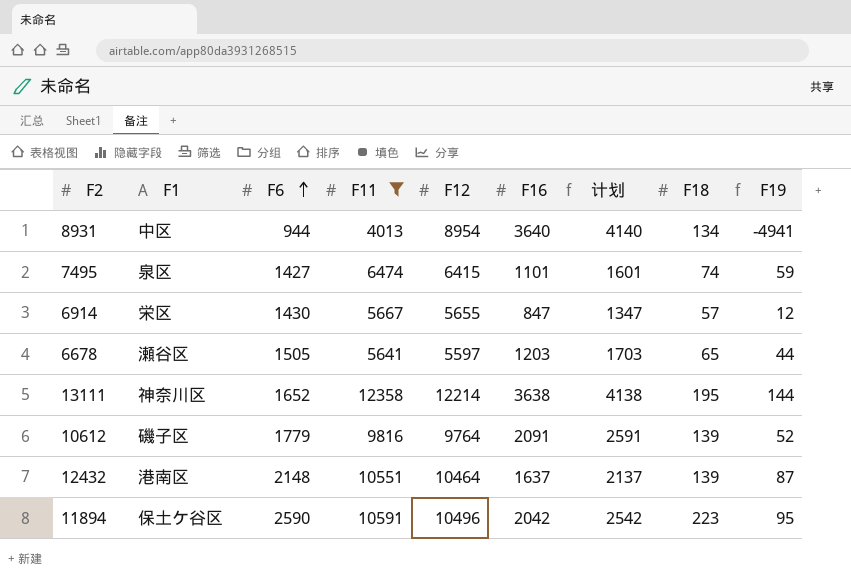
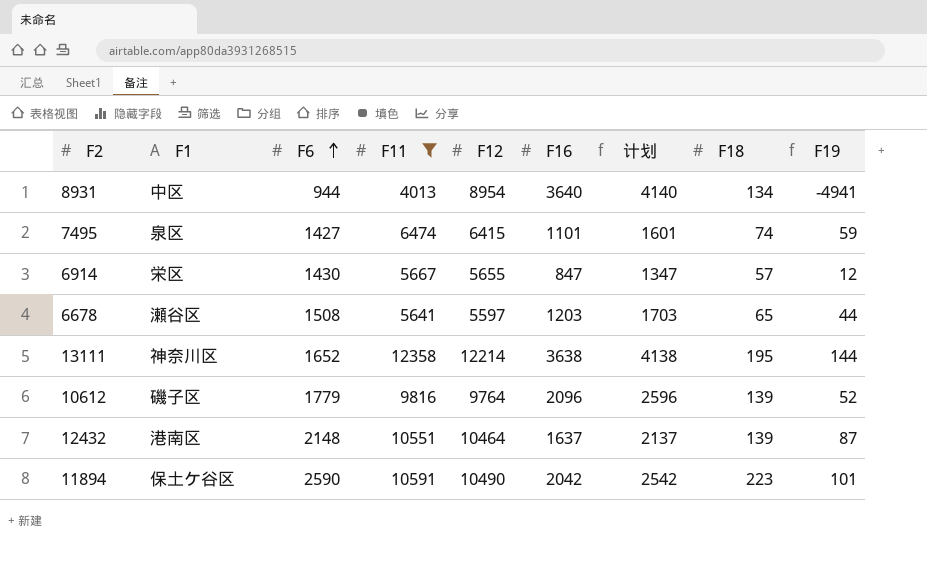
6678 | F6: 1505 -> 1508
10612 | F16: 2091 -> 2096
10612 | 计划: 2591 -> 2596
11894 | F12: 10496 -> 10490
11894 | F19: 95 -> 101

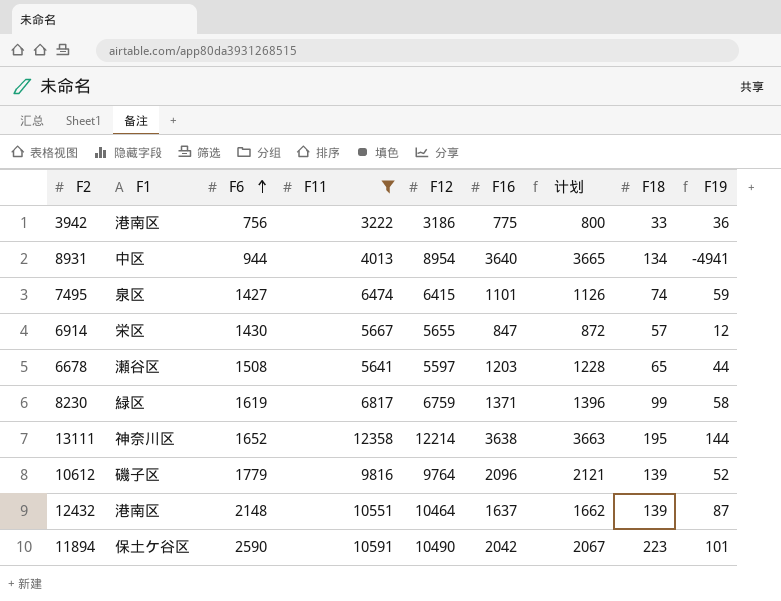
column 计划 | formula: [F16] + 500 -> [F16] + 25
row 3942: none -> 港南区 | 756 | 3222 | 3186 | 775 | 800 | 33 | 36
row 8230: none -> 緑区 | 1619 | 6817 | 6759 | 1371 | 1396 | 99 | 58

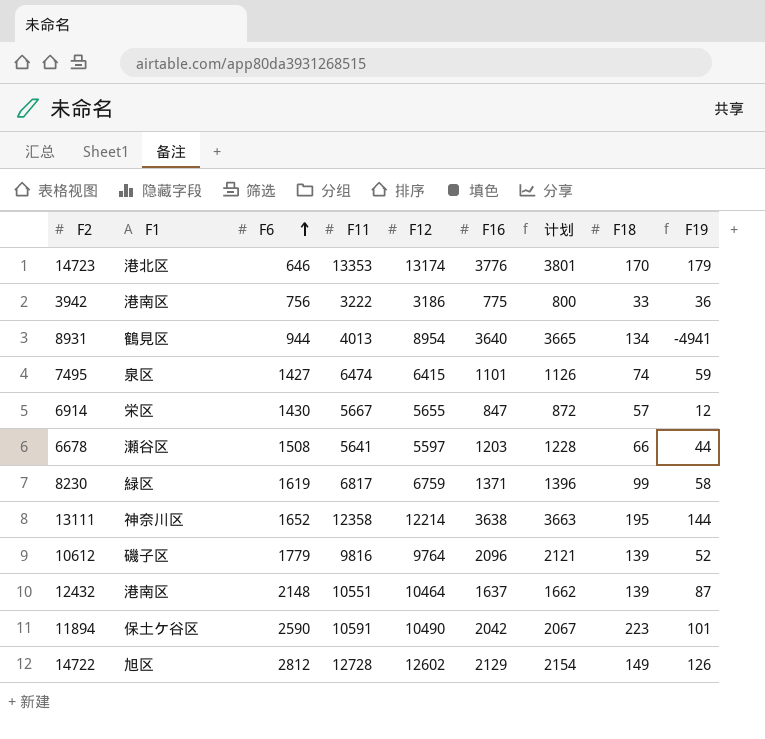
filter: F11 <= 12358 -> none
8931 | F1: 中区 -> 鶴見区
6678 | F18: 65 -> 66

